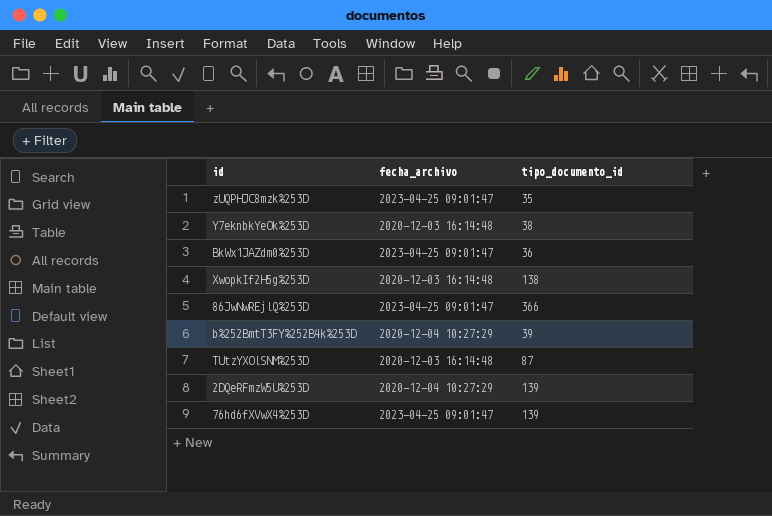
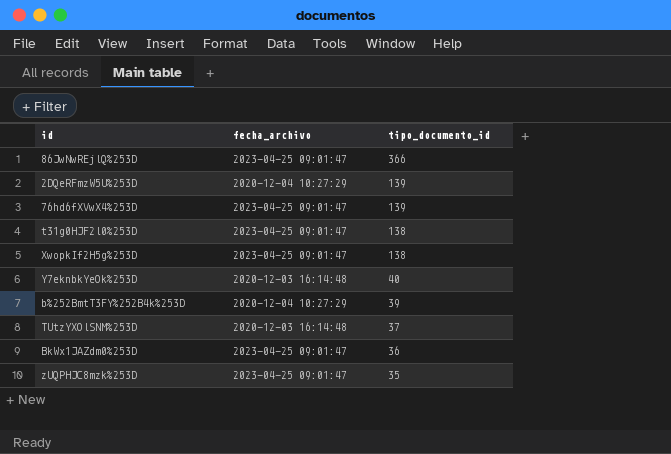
row order: none -> tipo_documento_id descending
row t31g0HJF2l0%253D: none -> 2023-04-25 09:01:47 | 138
XwopkIf2H5g%253D | fecha_archivo: 2020-12-03 16:14:48 -> 2023-04-25 09:01:47
Y7eknbkYeOk%253D | tipo_documento_id: 38 -> 40
TUtzYXOlSNM%253D | tipo_documento_id: 87 -> 37

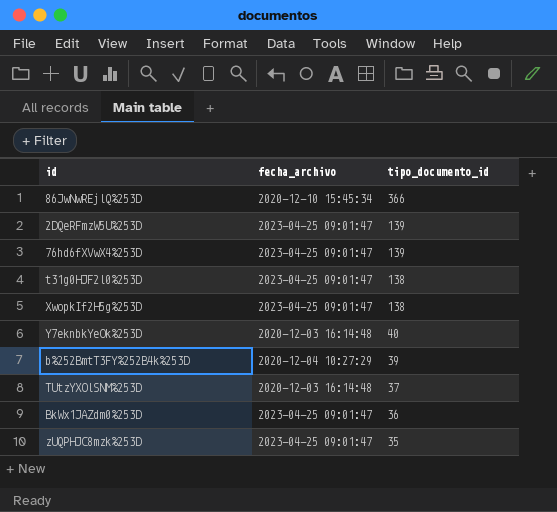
86JwNwREjlQ%253D | fecha_archivo: 2023-04-25 09:01:47 -> 2020-12-10 15:45:34
2DQeRFmzW5U%253D | fecha_archivo: 2020-12-04 10:27:29 -> 2023-04-25 09:01:47

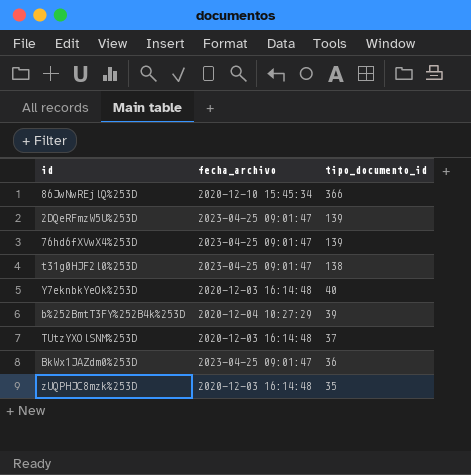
row XwopkIf2H5g%253D: 2023-04-25 09:01:47 | 138 -> none
zUQPHJC8mzk%253D | fecha_archivo: 2023-04-25 09:01:47 -> 2020-12-03 16:14:48

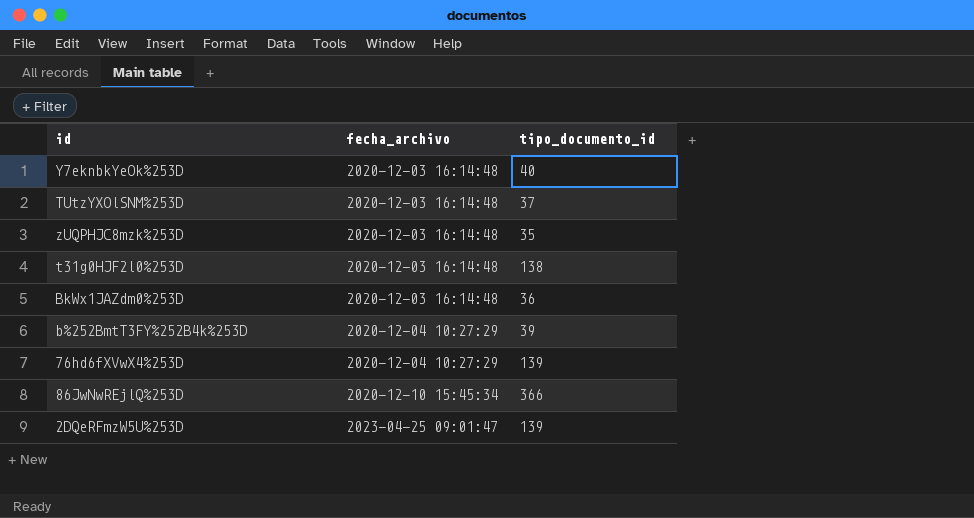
row order: tipo_documento_id descending -> fecha_archivo ascending
t31g0HJF2l0%253D | fecha_archivo: 2023-04-25 09:01:47 -> 2020-12-03 16:14:48
BkWx1JAZdm0%253D | fecha_archivo: 2023-04-25 09:01:47 -> 2020-12-03 16:14:48
76hd6fXVwX4%253D | fecha_archivo: 2023-04-25 09:01:47 -> 2020-12-04 10:27:29

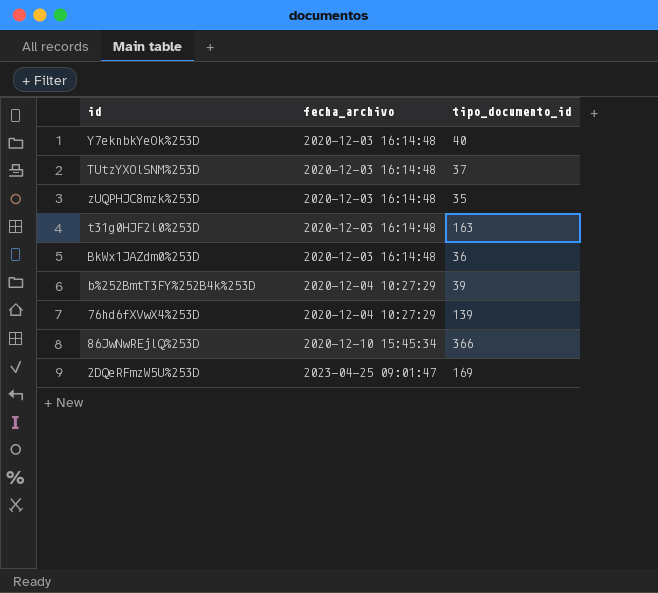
t31g0HJF2l0%253D | tipo_documento_id: 138 -> 163
2DQeRFmzW5U%253D | tipo_documento_id: 139 -> 169

